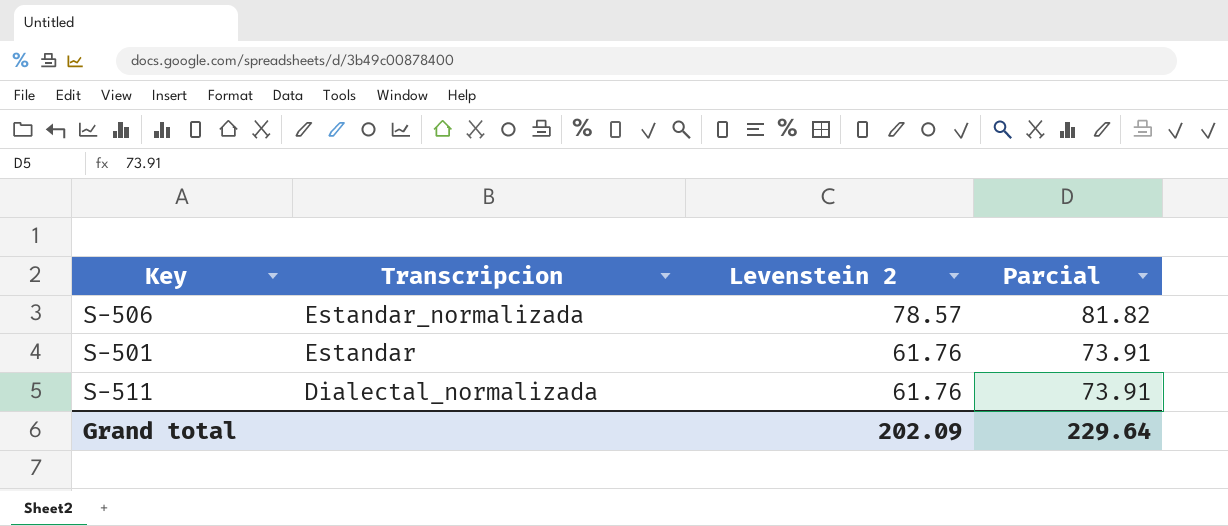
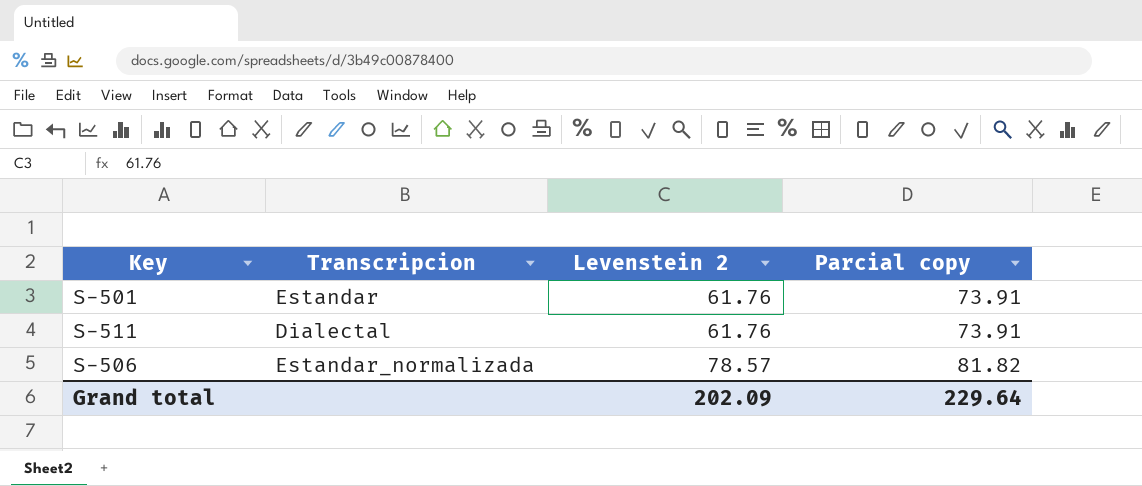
row order: Transcripcion descending -> Levenstein 2 ascending
column name: Parcial -> Parcial copy
S-511 | Transcripcion: Dialectal_normalizada -> Dialectal

